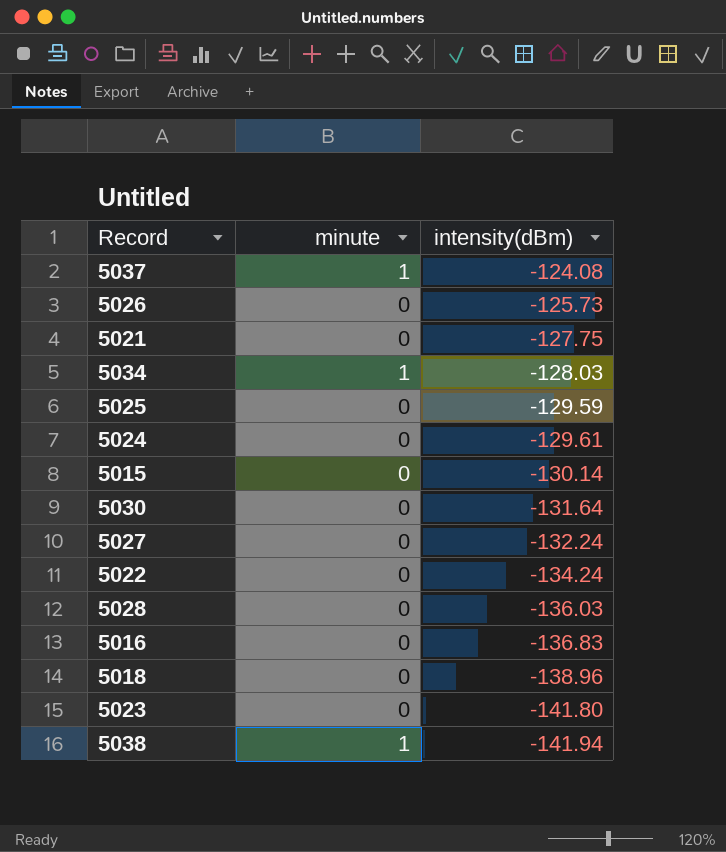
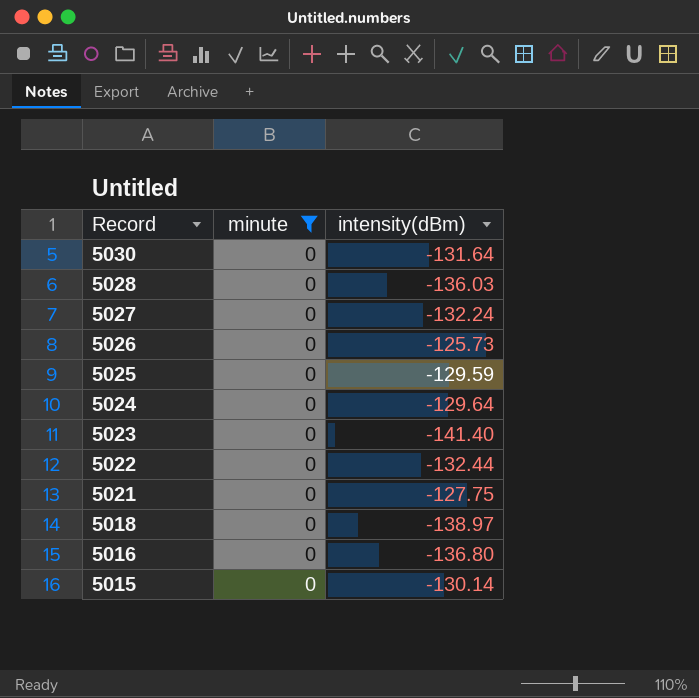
filter: none -> minute = 0
row order: intensity(dBm) descending -> Record descending
5024 | intensity(dBm): -129.61 -> -129.64
5023 | intensity(dBm): -141.80 -> -141.40
5022 | intensity(dBm): -134.24 -> -132.44
5018 | intensity(dBm): -138.96 -> -138.97
5016 | intensity(dBm): -136.83 -> -136.80

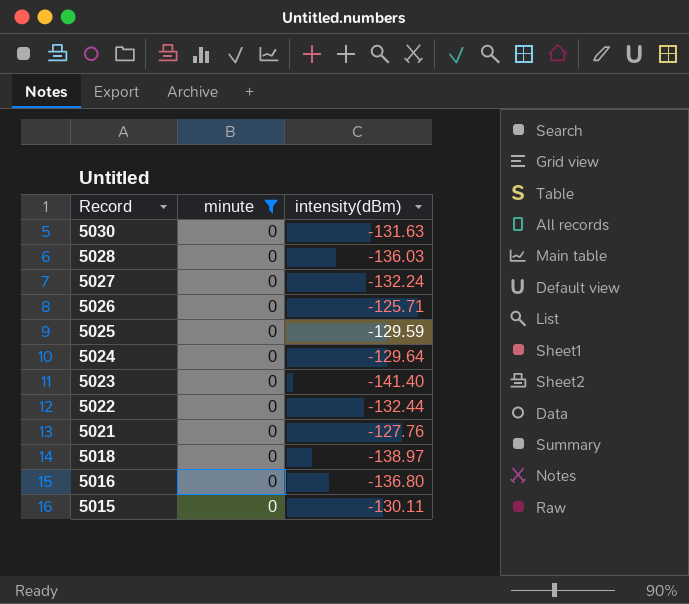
5030 | intensity(dBm): -131.64 -> -131.63
5026 | intensity(dBm): -125.73 -> -125.71
5021 | intensity(dBm): -127.75 -> -127.76
5015 | intensity(dBm): -130.14 -> -130.11

